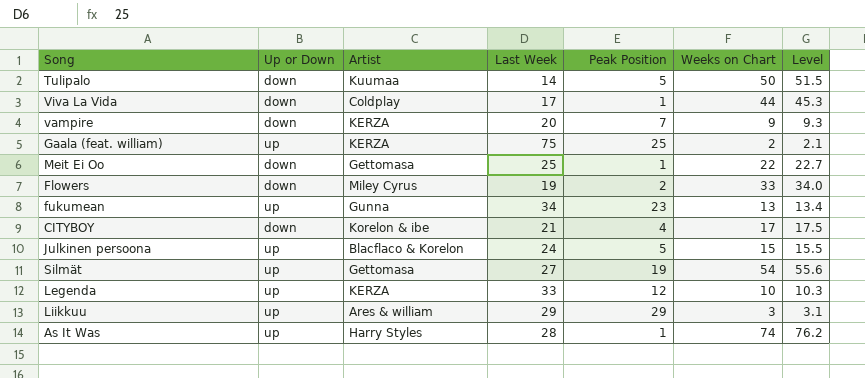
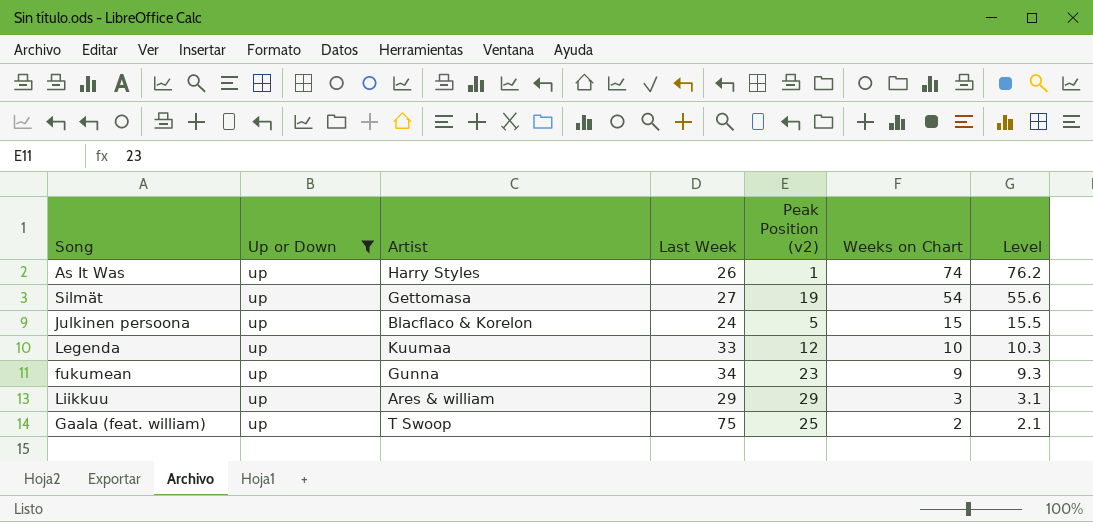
filter: none -> Up or Down = up
row order: none -> Weeks on Chart descending
column name: Peak Position -> Peak Position (v2)
As It Was | Last Week: 28 -> 26
Legenda | Artist: KERZA -> Kuumaa
fukumean | Weeks on Chart: 13 -> 9
fukumean | Level: 13.4 -> 9.3
Gaala (feat. william) | Artist: KERZA -> T Swoop

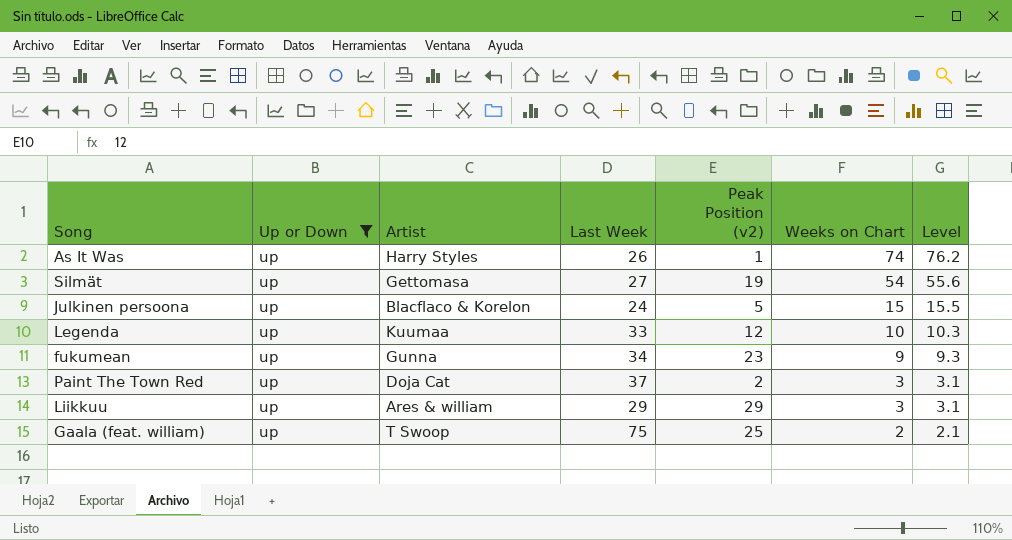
row Paint The Town Red: none -> up | Doja Cat | 37 | 2 | 3 | 3.1

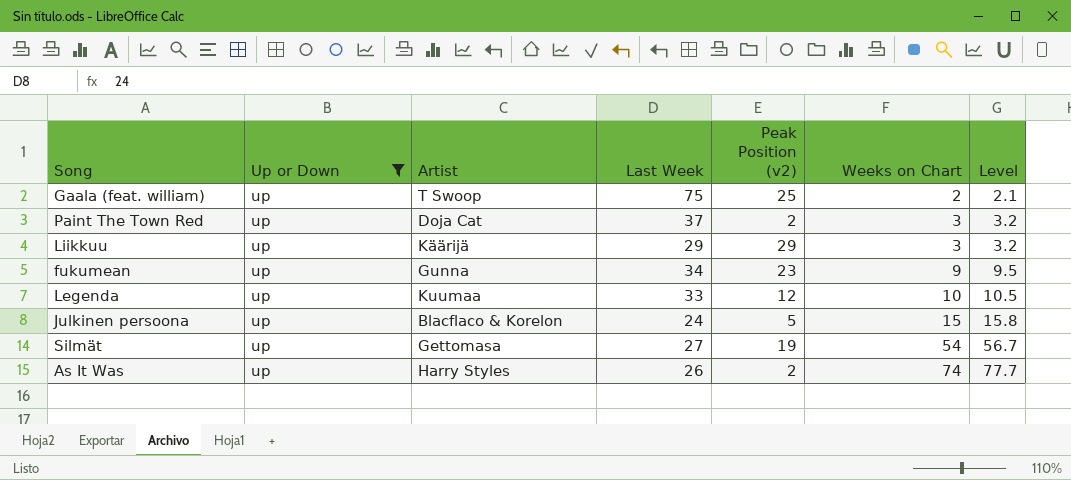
row order: Weeks on Chart descending -> Weeks on Chart ascending
column Level | formula: [Weeks on Chart] * 1.03 -> [Weeks on Chart] * 1.05
Liikkuu | Artist: Ares & william -> Käärijä
As It Was | Peak Position (v2): 1 -> 2

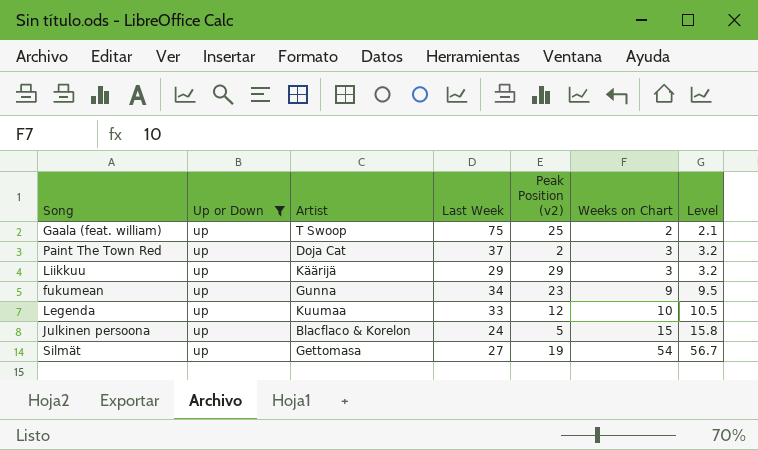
row As It Was: up | Harry Styles | 26 | 2 | 74 | 77.7 -> none

